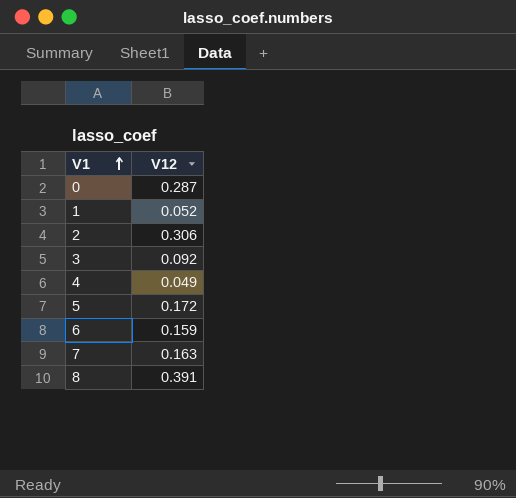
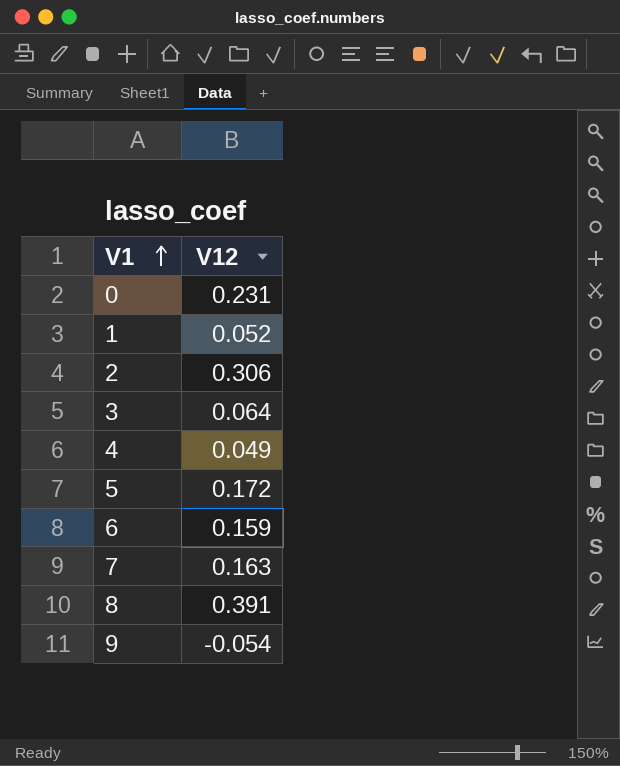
0 | V12: 0.287 -> 0.231
3 | V12: 0.092 -> 0.064
row 9: none -> -0.054

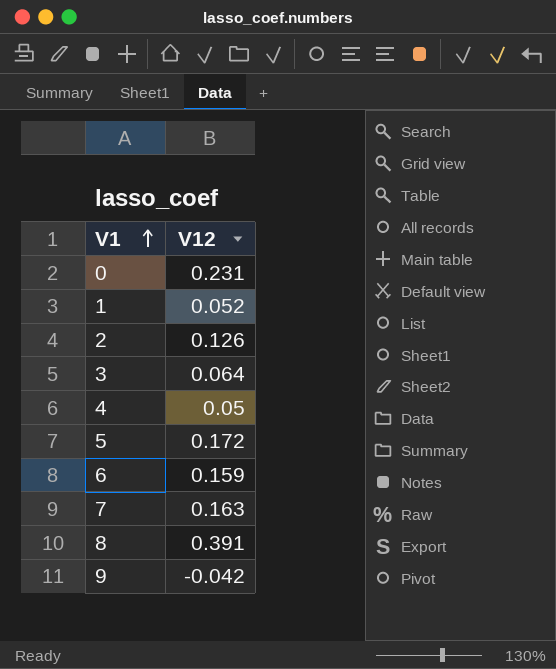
2 | V12: 0.306 -> 0.126
4 | V12: 0.049 -> 0.05
9 | V12: -0.054 -> -0.042

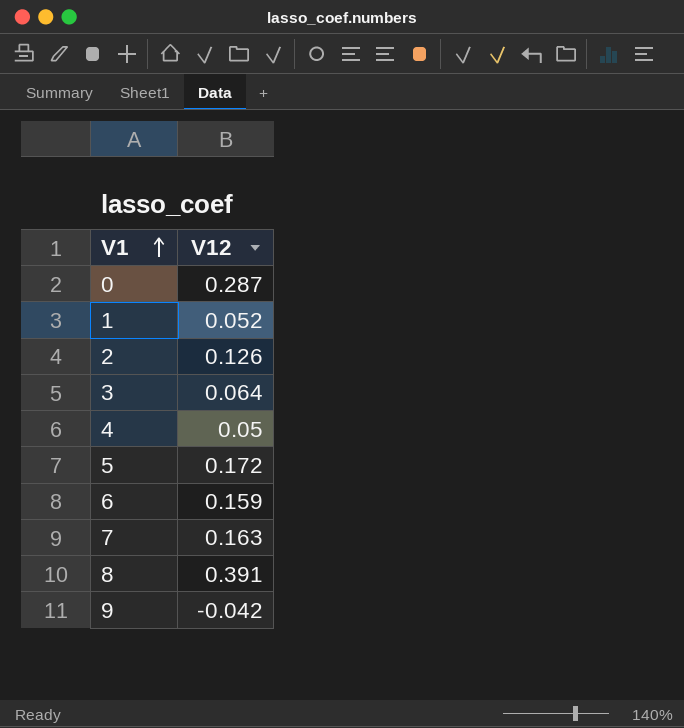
0 | V12: 0.231 -> 0.287

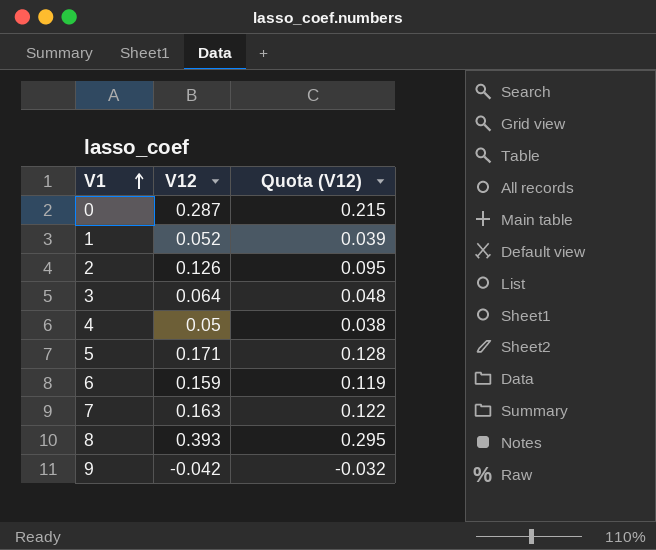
column Quota (V12) | formula: none -> [V12] * 0.75
5 | V12: 0.172 -> 0.171
8 | V12: 0.391 -> 0.393

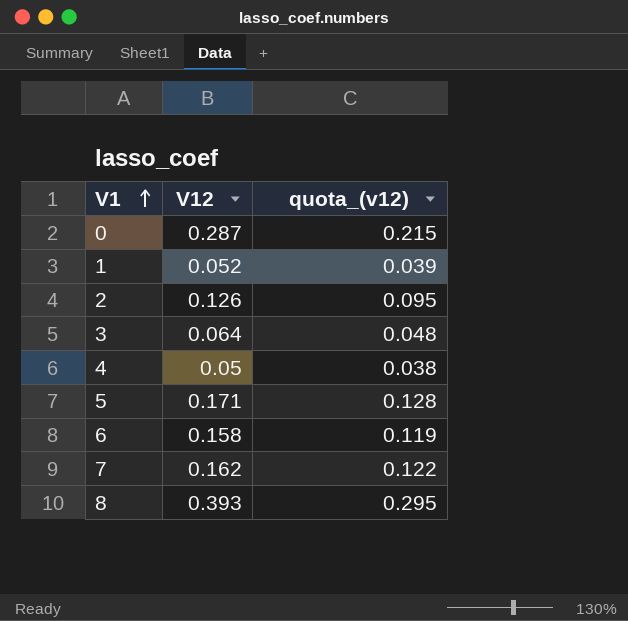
column name: Quota (V12) -> quota_(v12)
row 9: -0.042 | -0.032 -> none
6 | V12: 0.159 -> 0.158
7 | V12: 0.163 -> 0.162

